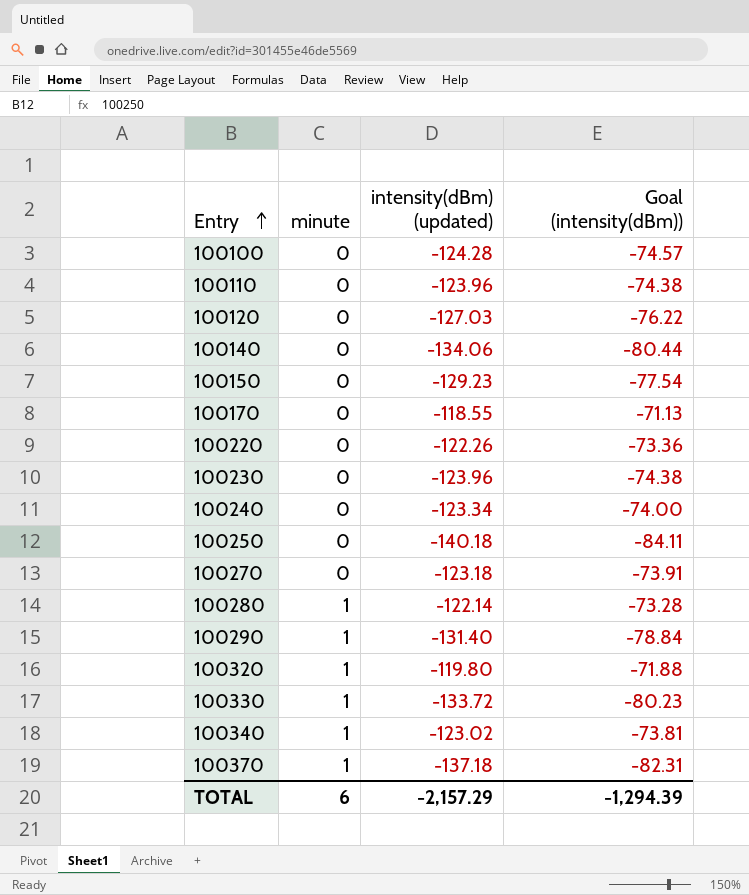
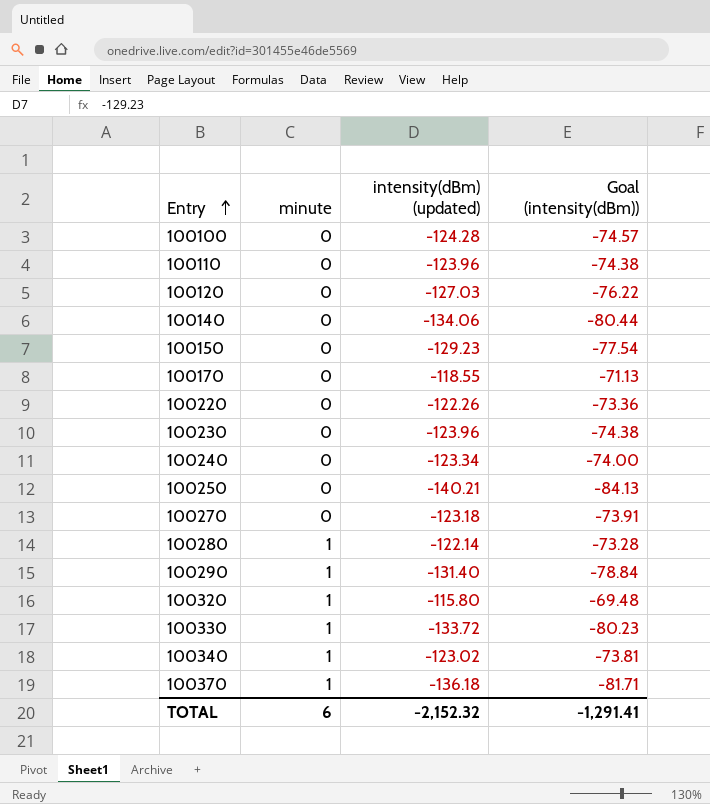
100250 | intensity(dBm) (updated): -140.18 -> -140.21
100250 | Goal (intensity(dBm)): -84.11 -> -84.13
100320 | intensity(dBm) (updated): -119.80 -> -115.80
100320 | Goal (intensity(dBm)): -71.88 -> -69.48
100370 | intensity(dBm) (updated): -137.18 -> -136.18
100370 | Goal (intensity(dBm)): -82.31 -> -81.71
TOTAL | intensity(dBm) (updated): -2,157.29 -> -2,152.32
TOTAL | Goal (intensity(dBm)): -1,294.39 -> -1,291.41

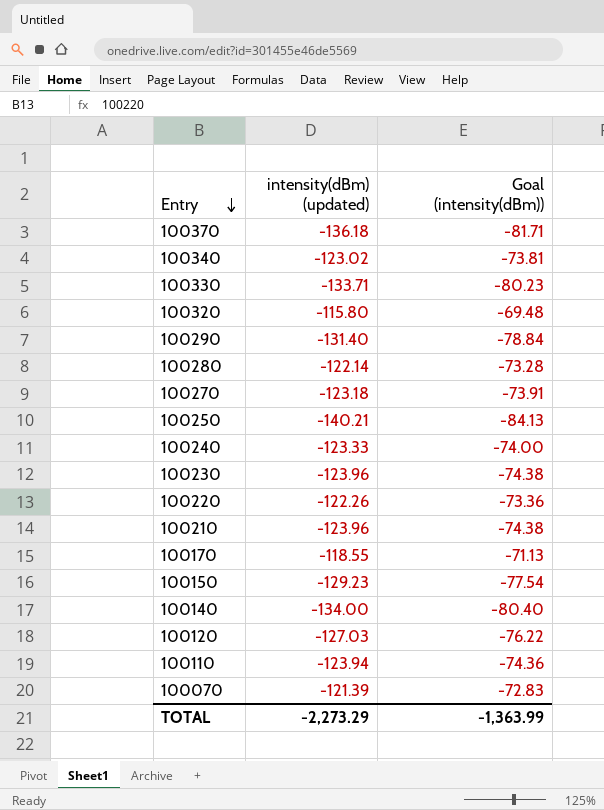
row order: Entry ascending -> Entry descending
column minute | position: 2 -> none
row 100100: 0 | -124.28 | -74.57 -> none
100330 | intensity(dBm) (updated): -133.72 -> -133.71
100240 | intensity(dBm) (updated): -123.34 -> -123.33
row 100210: none -> -123.96 | -74.38
100140 | intensity(dBm) (updated): -134.06 -> -134.00
100140 | Goal (intensity(dBm)): -80.44 -> -80.40
100110 | intensity(dBm) (updated): -123.96 -> -123.94
100110 | Goal (intensity(dBm)): -74.38 -> -74.36
row 100070: none -> -121.39 | -72.83
TOTAL | intensity(dBm) (updated): -2,152.32 -> -2,273.29
TOTAL | Goal (intensity(dBm)): -1,291.41 -> -1,363.99

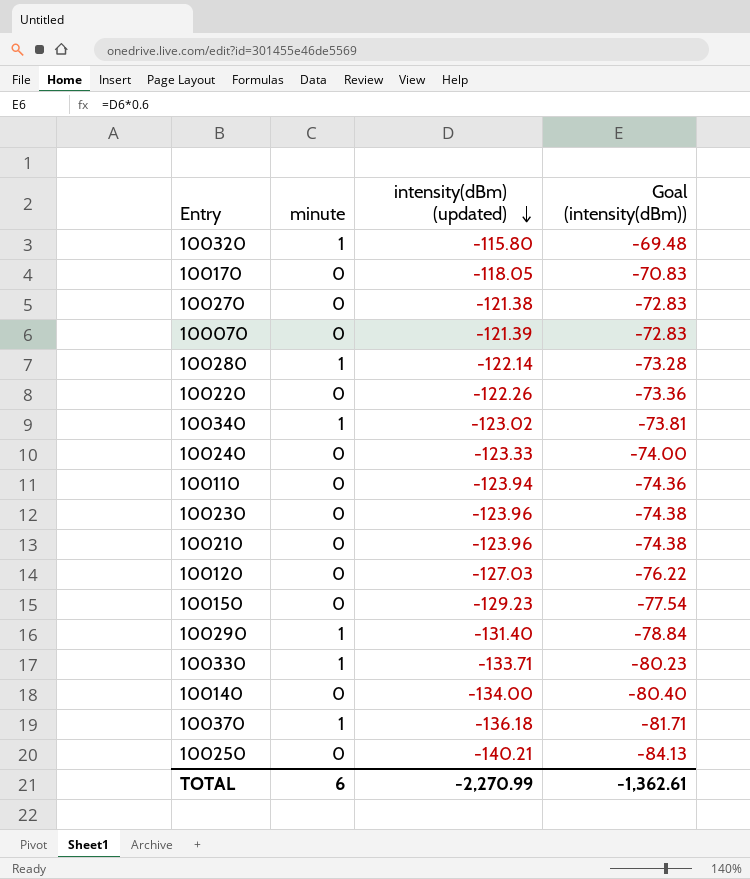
row order: Entry descending -> intensity(dBm) (updated) descending
column minute | position: none -> 2
100170 | intensity(dBm) (updated): -118.55 -> -118.05
100170 | Goal (intensity(dBm)): -71.13 -> -70.83
100270 | intensity(dBm) (updated): -123.18 -> -121.38
100270 | Goal (intensity(dBm)): -73.91 -> -72.83
TOTAL | intensity(dBm) (updated): -2,273.29 -> -2,270.99
TOTAL | Goal (intensity(dBm)): -1,363.99 -> -1,362.61

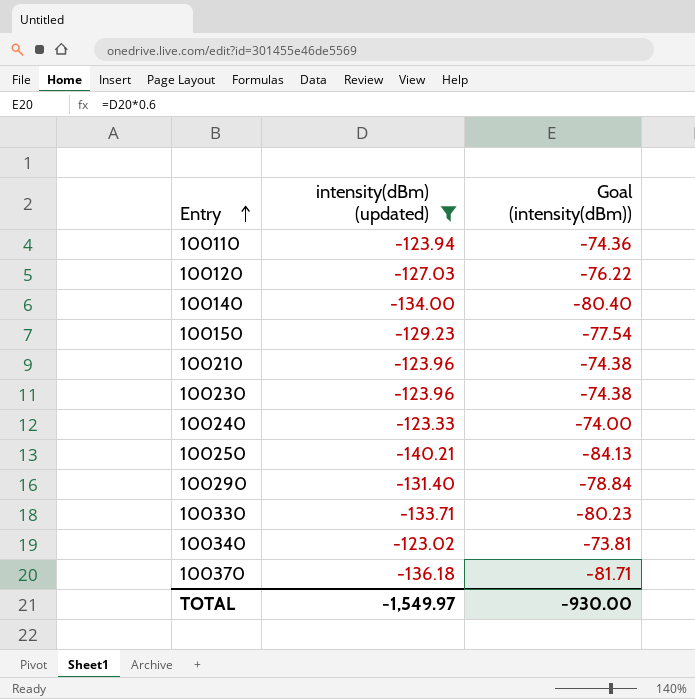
filter: none -> intensity(dBm) (updated) <= -123.02
row order: intensity(dBm) (updated) descending -> Entry ascending
column minute | position: 2 -> none
TOTAL | intensity(dBm) (updated): -2,270.99 -> -1,549.97
TOTAL | Goal (intensity(dBm)): -1,362.61 -> -930.00

